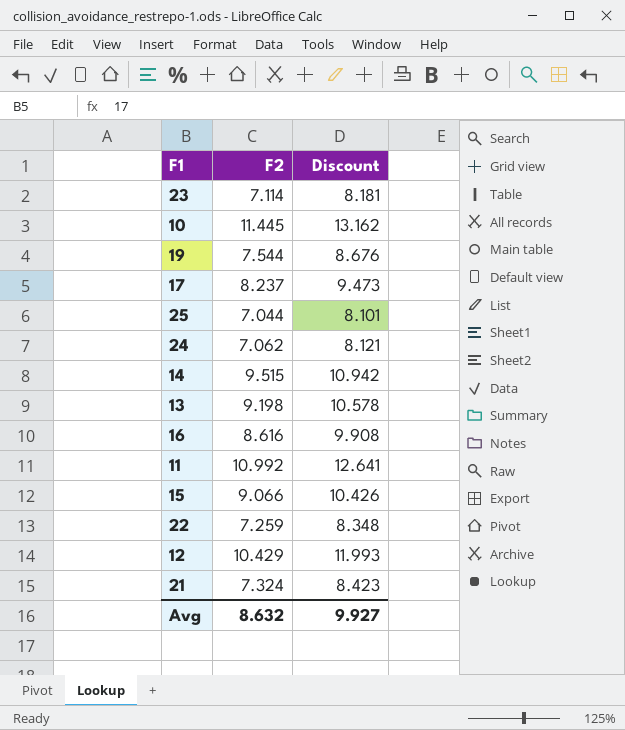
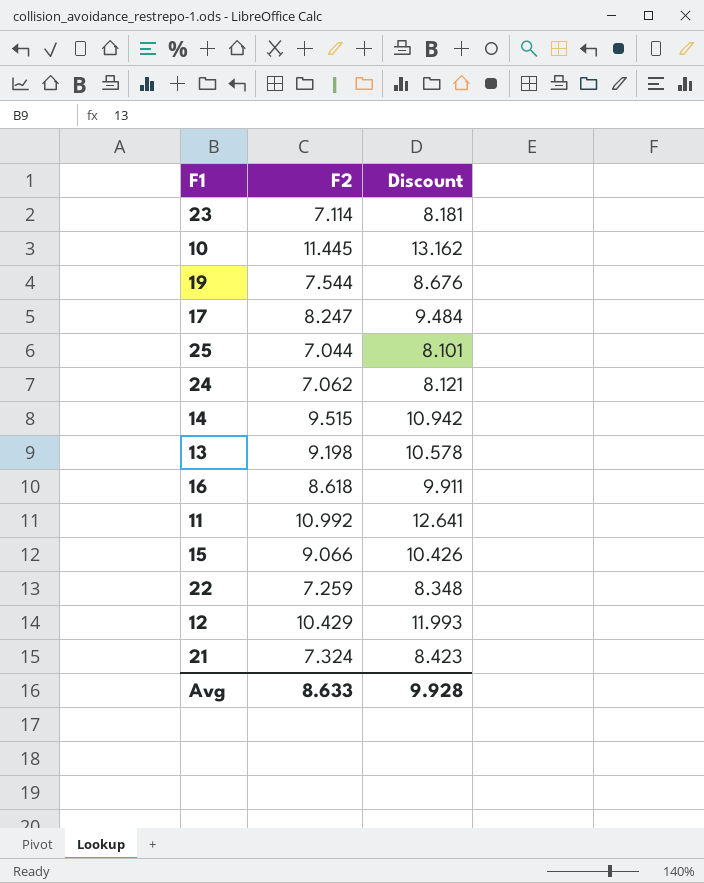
17 | F2: 8.237 -> 8.247
17 | Discount: 9.473 -> 9.484
16 | F2: 8.616 -> 8.618
16 | Discount: 9.908 -> 9.911
Avg | F2: 8.632 -> 8.633
Avg | Discount: 9.927 -> 9.928

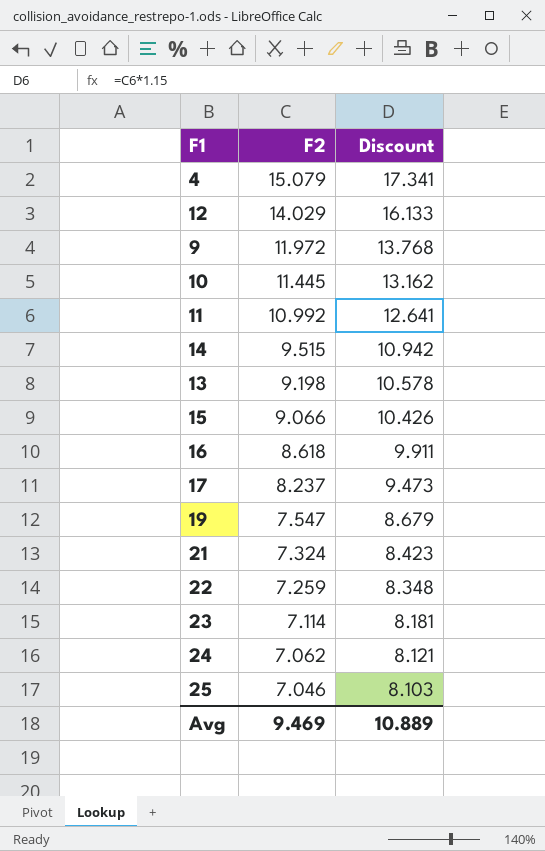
row order: none -> F2 descending
row 4: none -> 15.079 | 17.341
12 | F2: 10.429 -> 14.029
12 | Discount: 11.993 -> 16.133
row 9: none -> 11.972 | 13.768
17 | F2: 8.247 -> 8.237
17 | Discount: 9.484 -> 9.473
19 | F2: 7.544 -> 7.547
19 | Discount: 8.676 -> 8.679
25 | F2: 7.044 -> 7.046
25 | Discount: 8.101 -> 8.103
Avg | F2: 8.633 -> 9.469
Avg | Discount: 9.928 -> 10.889

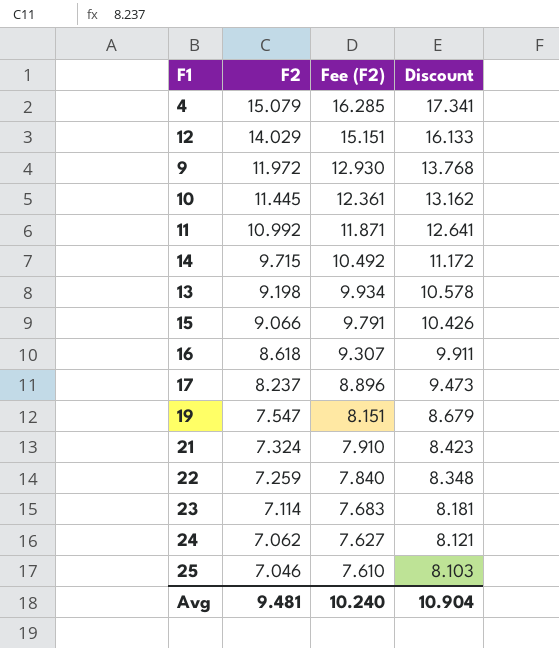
column Fee (F2) | formula: none -> [F2] * 1.08
14 | F2: 9.515 -> 9.715
14 | Discount: 10.942 -> 11.172
Avg | F2: 9.469 -> 9.481
Avg | Discount: 10.889 -> 10.904

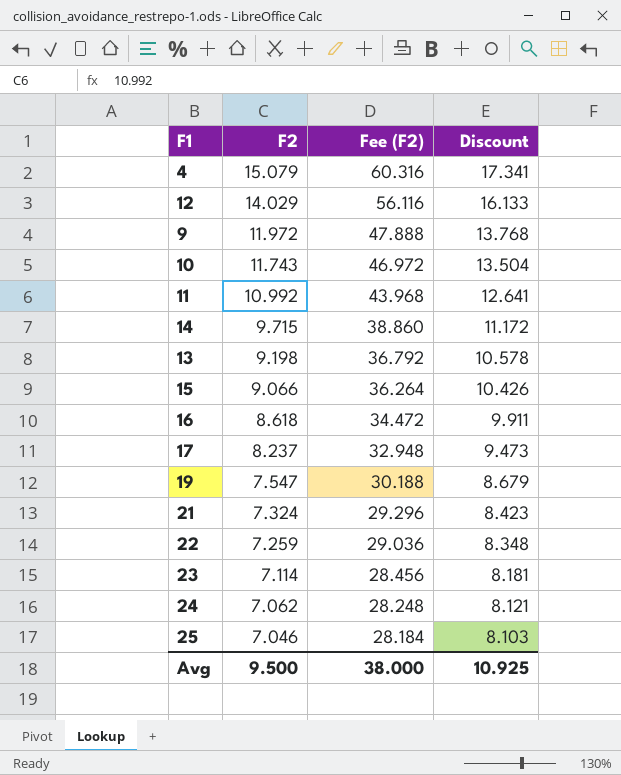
column Fee (F2) | formula: [F2] * 1.08 -> [F2] * 4
10 | F2: 11.445 -> 11.743
10 | Discount: 13.162 -> 13.504
Avg | F2: 9.481 -> 9.500
Avg | Fee (F2): 10.240 -> 38.000
Avg | Discount: 10.904 -> 10.925

